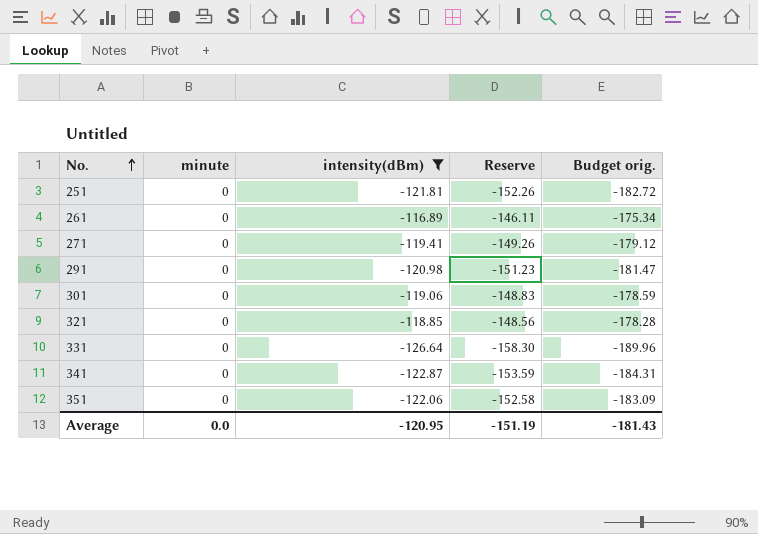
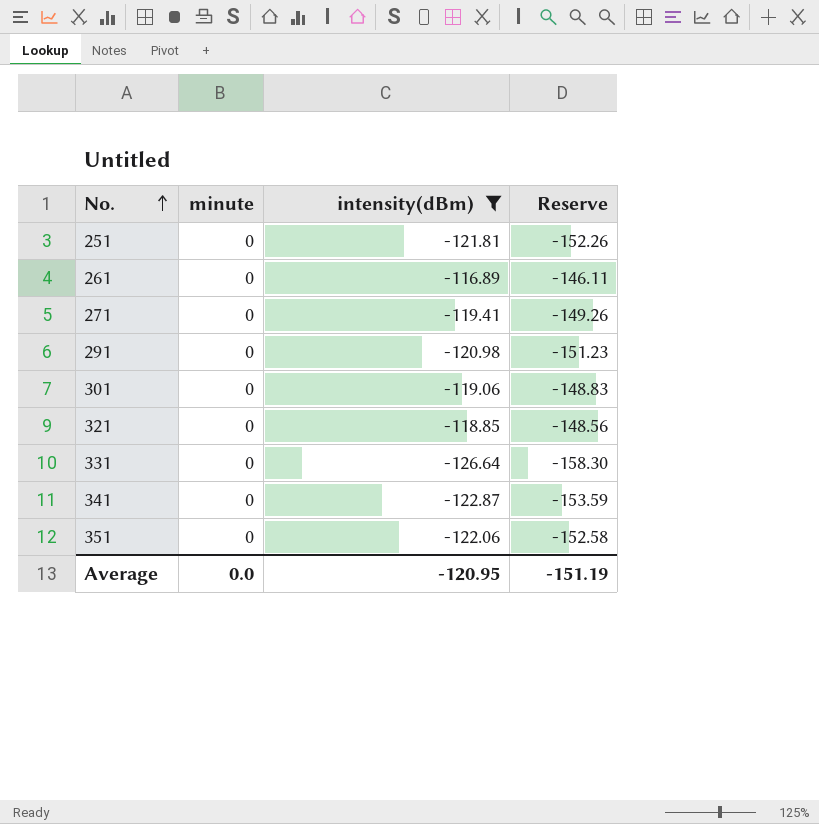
column Budget orig. | formula: [intensity(dBm)] * 1.5 -> none

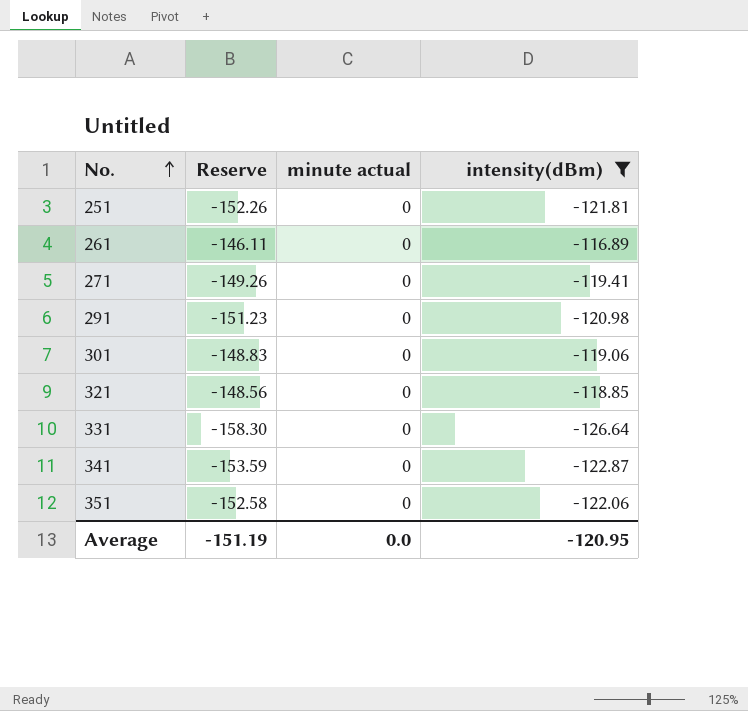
column Reserve | position: 4 -> 2
column name: minute -> minute actual

